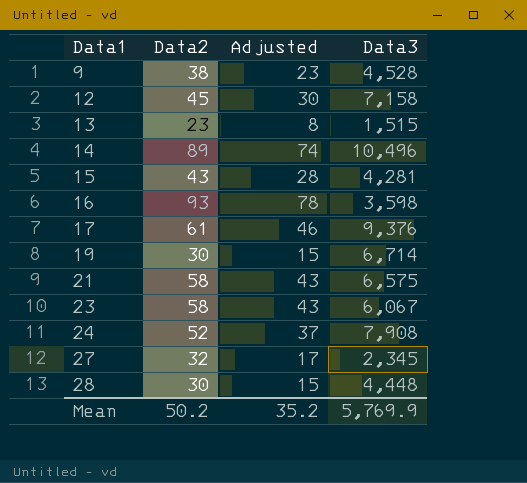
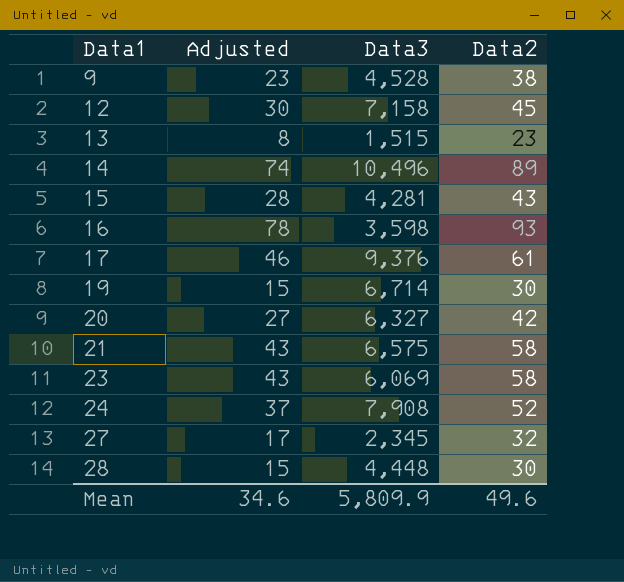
column Data2 | position: 2 -> 4
row 20: none -> 27 | 6,327 | 42
23 | Data3: 6,067 -> 6,069
Mean | Adjusted: 35.2 -> 34.6
Mean | Data3: 5,769.9 -> 5,809.9
Mean | Data2: 50.2 -> 49.6

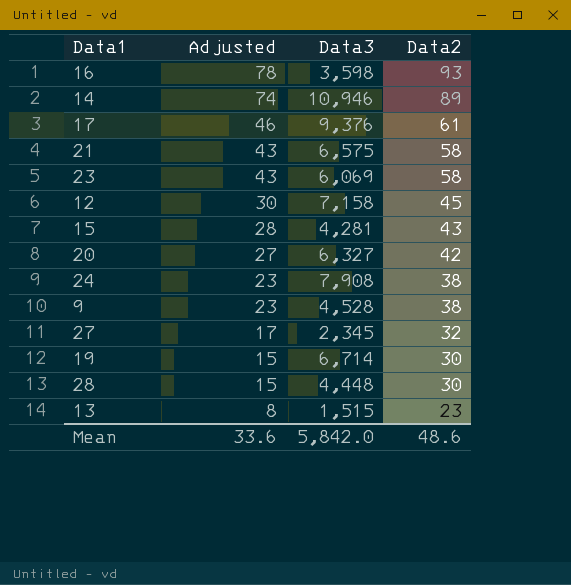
row order: Data1 ascending -> Adjusted descending
14 | Data3: 10,496 -> 10,946
24 | Adjusted: 37 -> 23
24 | Data2: 52 -> 38
Mean | Adjusted: 34.6 -> 33.6
Mean | Data3: 5,809.9 -> 5,842.0
Mean | Data2: 49.6 -> 48.6

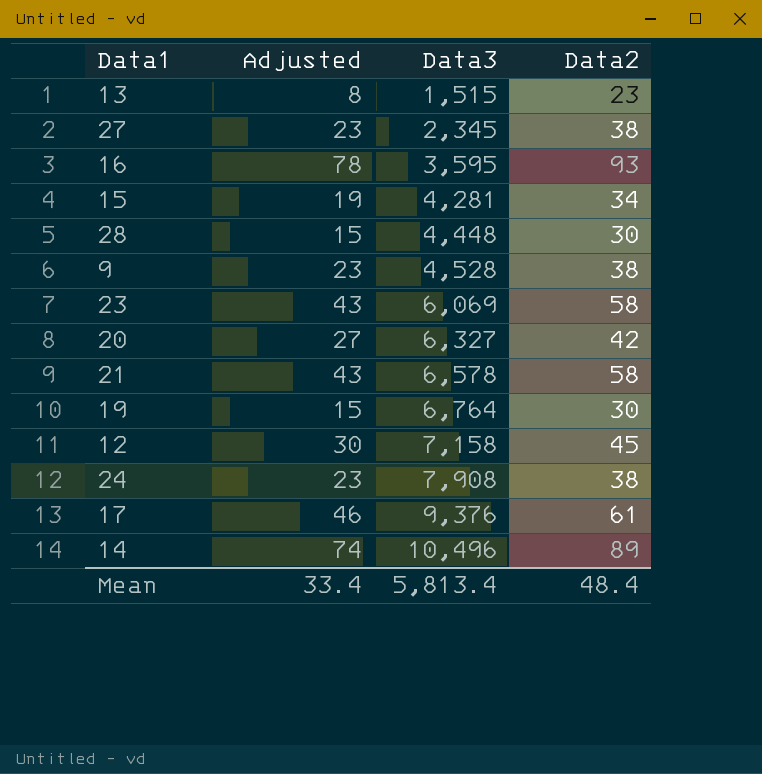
row order: Adjusted descending -> Data3 ascending
27 | Adjusted: 17 -> 23
27 | Data2: 32 -> 38
16 | Data3: 3,598 -> 3,595
15 | Adjusted: 28 -> 19
15 | Data2: 43 -> 34
21 | Data3: 6,575 -> 6,578
19 | Data3: 6,714 -> 6,764
14 | Data3: 10,946 -> 10,496
Mean | Adjusted: 33.6 -> 33.4
Mean | Data3: 5,842.0 -> 5,813.4
Mean | Data2: 48.6 -> 48.4

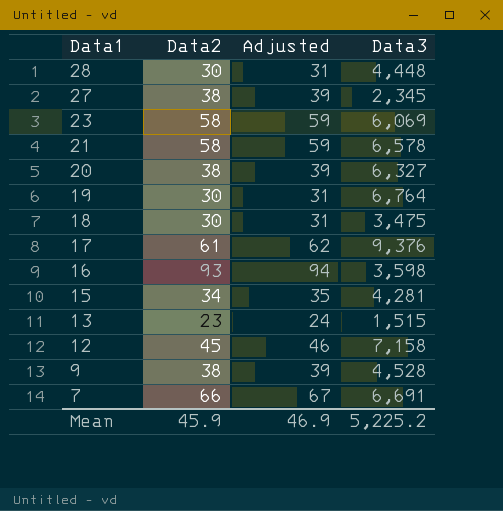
row order: Data3 ascending -> Data1 descending
column Data2 | position: 4 -> 2
column Adjusted | formula: [Data2] - 15 -> [Data2] + 1
row 24: 23 | 7,908 | 38 -> none
row 14: 74 | 10,496 | 89 -> none
20 | Data2: 42 -> 38
row 18: none -> 30 | 31 | 3,475
16 | Data3: 3,595 -> 3,598
row 7: none -> 66 | 67 | 6,691
Mean | Data2: 48.4 -> 45.9
Mean | Adjusted: 33.4 -> 46.9
Mean | Data3: 5,813.4 -> 5,225.2

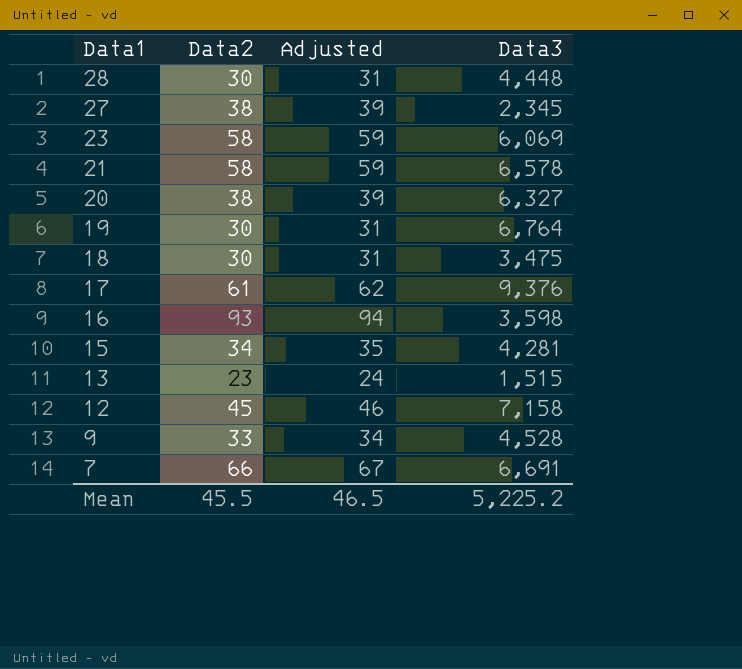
9 | Data2: 38 -> 33
9 | Adjusted: 39 -> 34
Mean | Data2: 45.9 -> 45.5
Mean | Adjusted: 46.9 -> 46.5

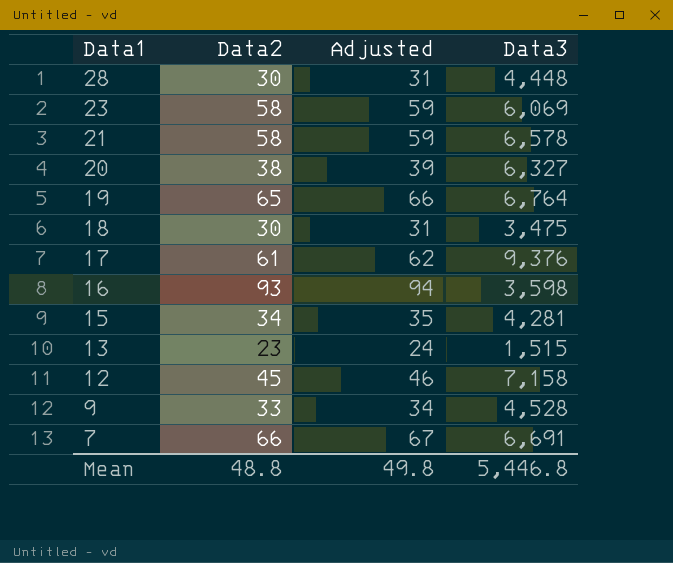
row 27: 38 | 39 | 2,345 -> none
19 | Data2: 30 -> 65
19 | Adjusted: 31 -> 66
Mean | Data2: 45.5 -> 48.8
Mean | Adjusted: 46.5 -> 49.8
Mean | Data3: 5,225.2 -> 5,446.8

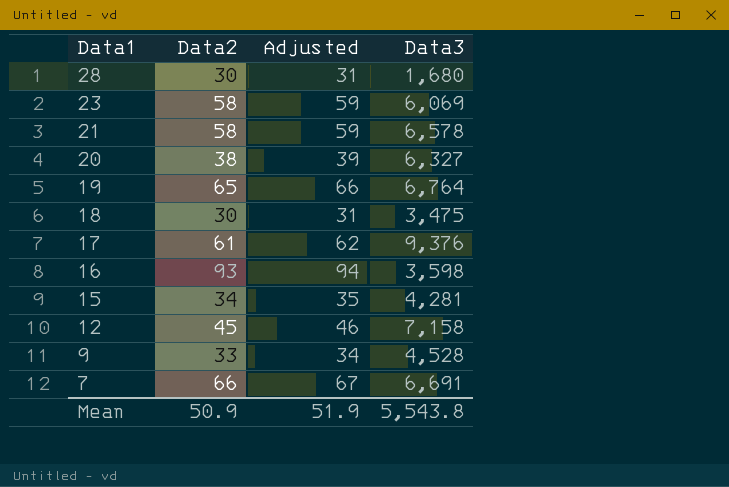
row 13: 23 | 24 | 1,515 -> none
28 | Data3: 4,448 -> 1,680
Mean | Data2: 48.8 -> 50.9
Mean | Adjusted: 49.8 -> 51.9
Mean | Data3: 5,446.8 -> 5,543.8

